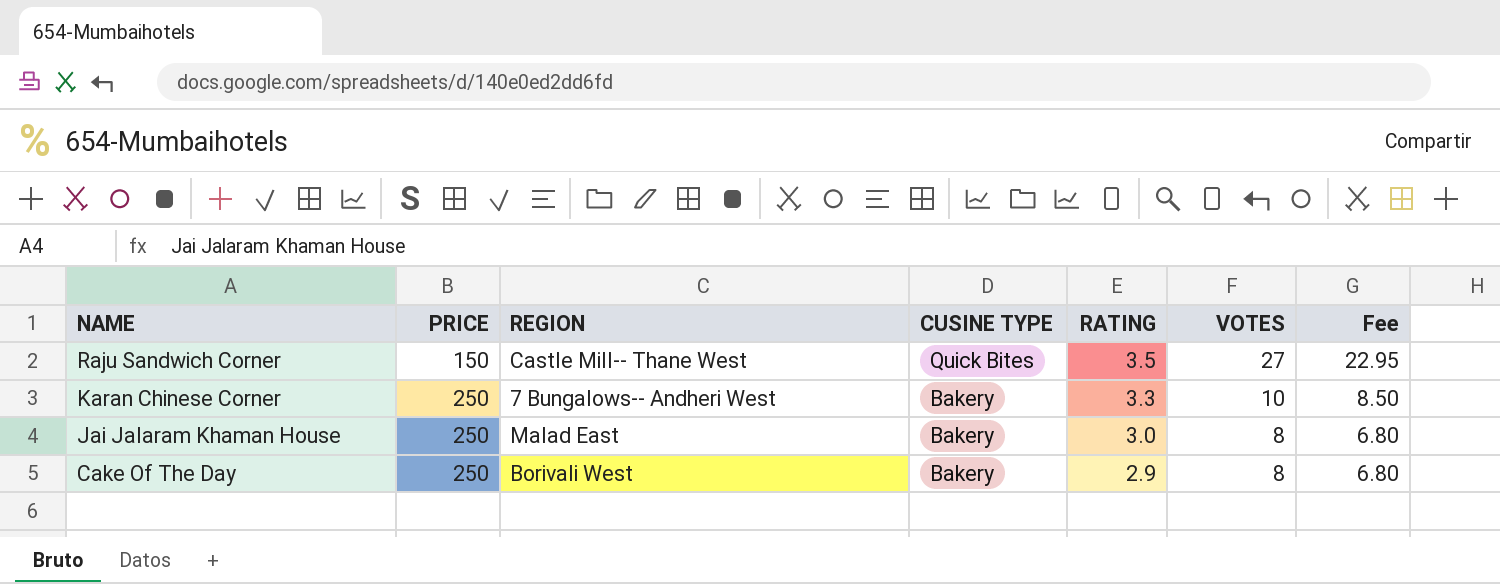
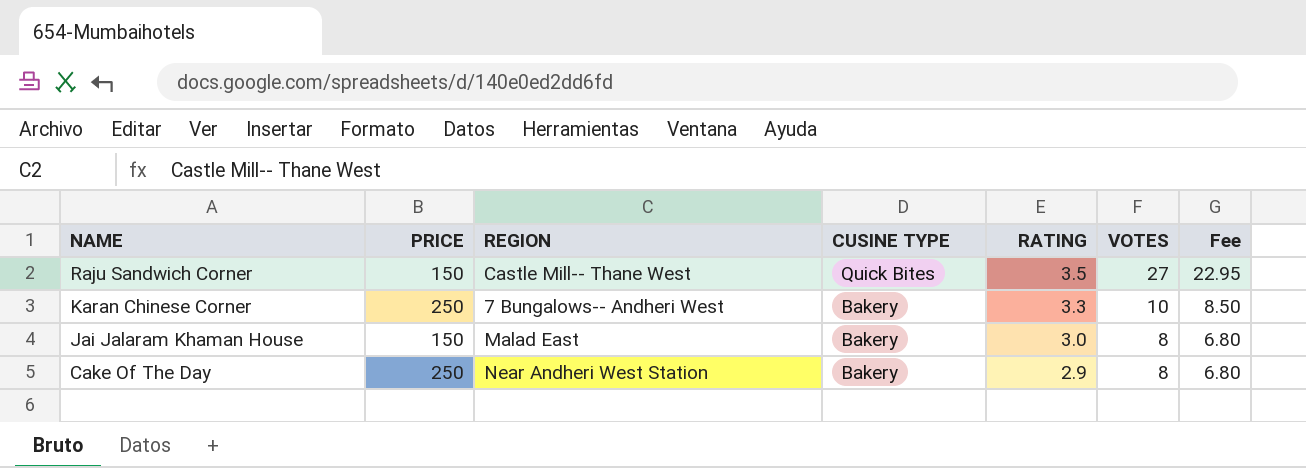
Jai Jalaram Khaman House | PRICE: 250 -> 150
Cake Of The Day | REGION: Borivali West -> Near Andheri West Station

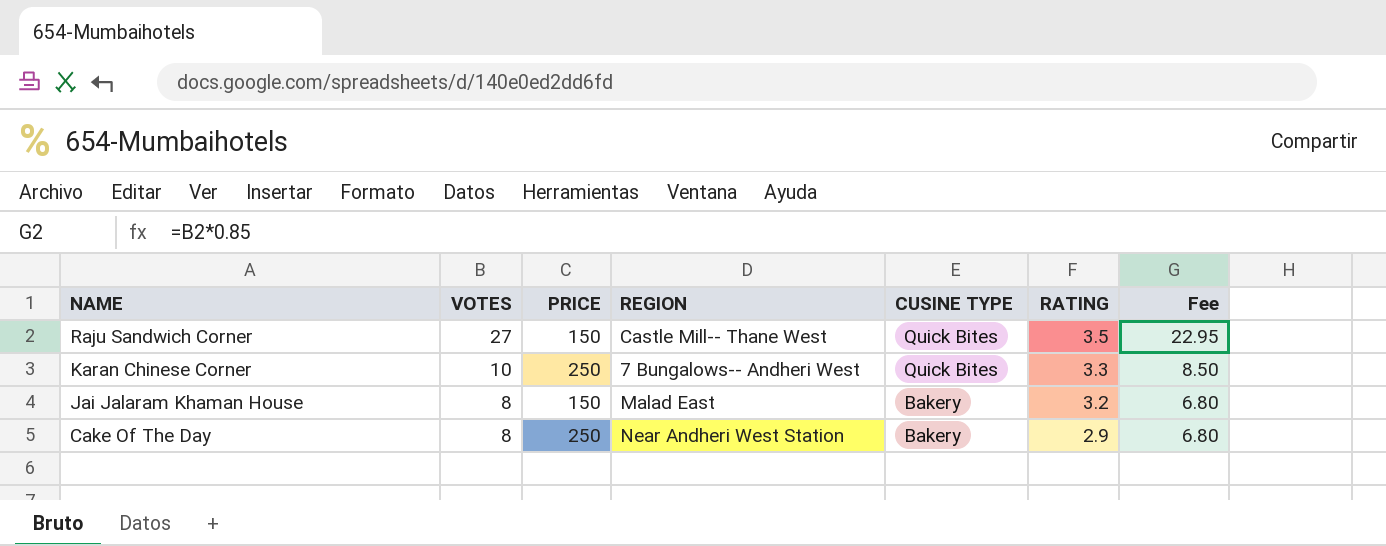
column VOTES | position: 6 -> 2
Karan Chinese Corner | CUSINE TYPE: Bakery -> Quick Bites
Jai Jalaram Khaman House | RATING: 3.0 -> 3.2

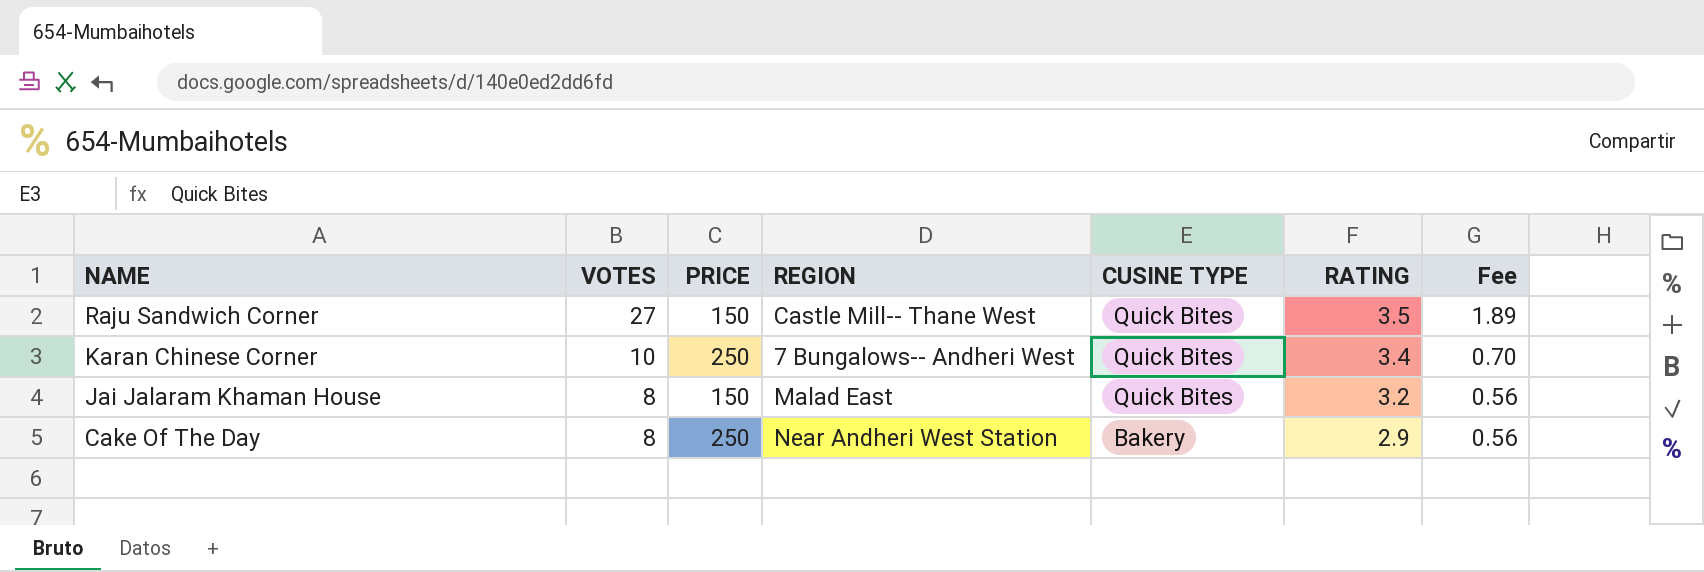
column Fee | formula: [VOTES] * 0.85 -> [VOTES] * 0.07
Karan Chinese Corner | RATING: 3.3 -> 3.4
Jai Jalaram Khaman House | CUSINE TYPE: Bakery -> Quick Bites

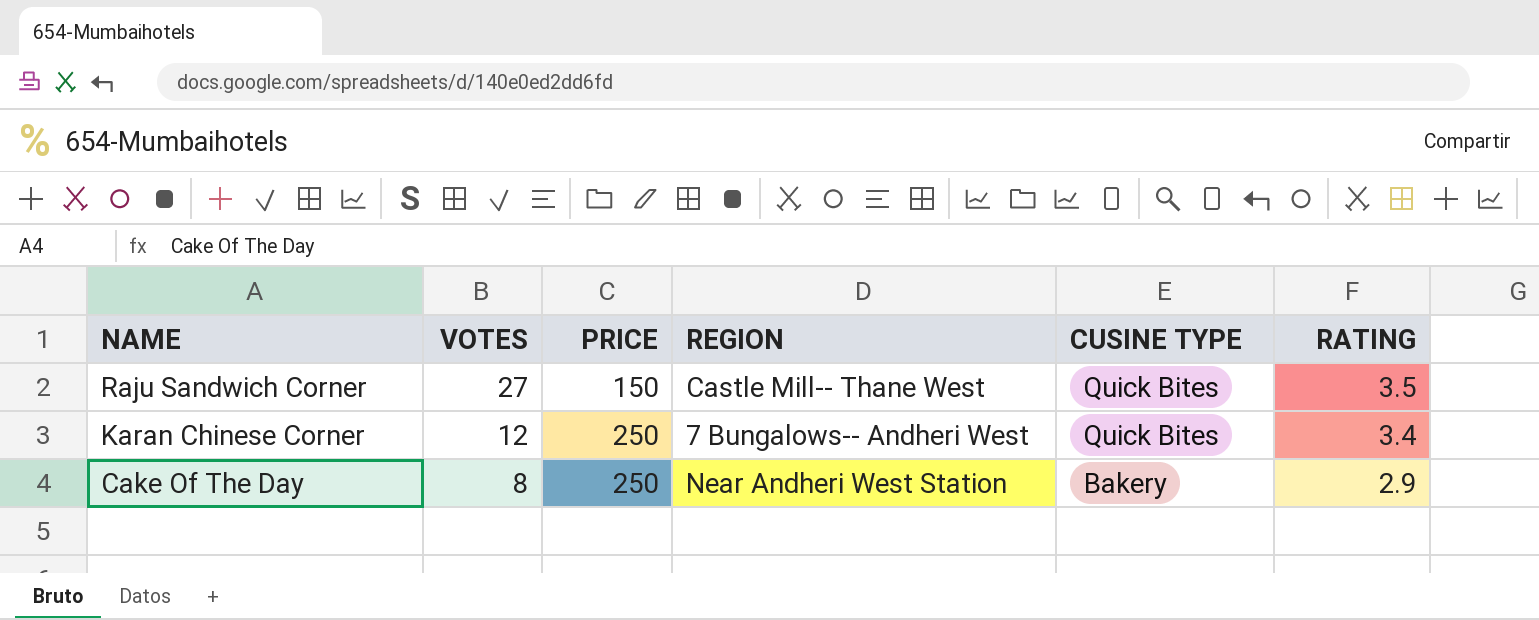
column Fee | formula: [VOTES] * 0.07 -> none
row Jai Jalaram Khaman House: 8 | 150 | Malad East | Quick Bites | 3.2 | 0.56 -> none
Karan Chinese Corner | VOTES: 10 -> 12

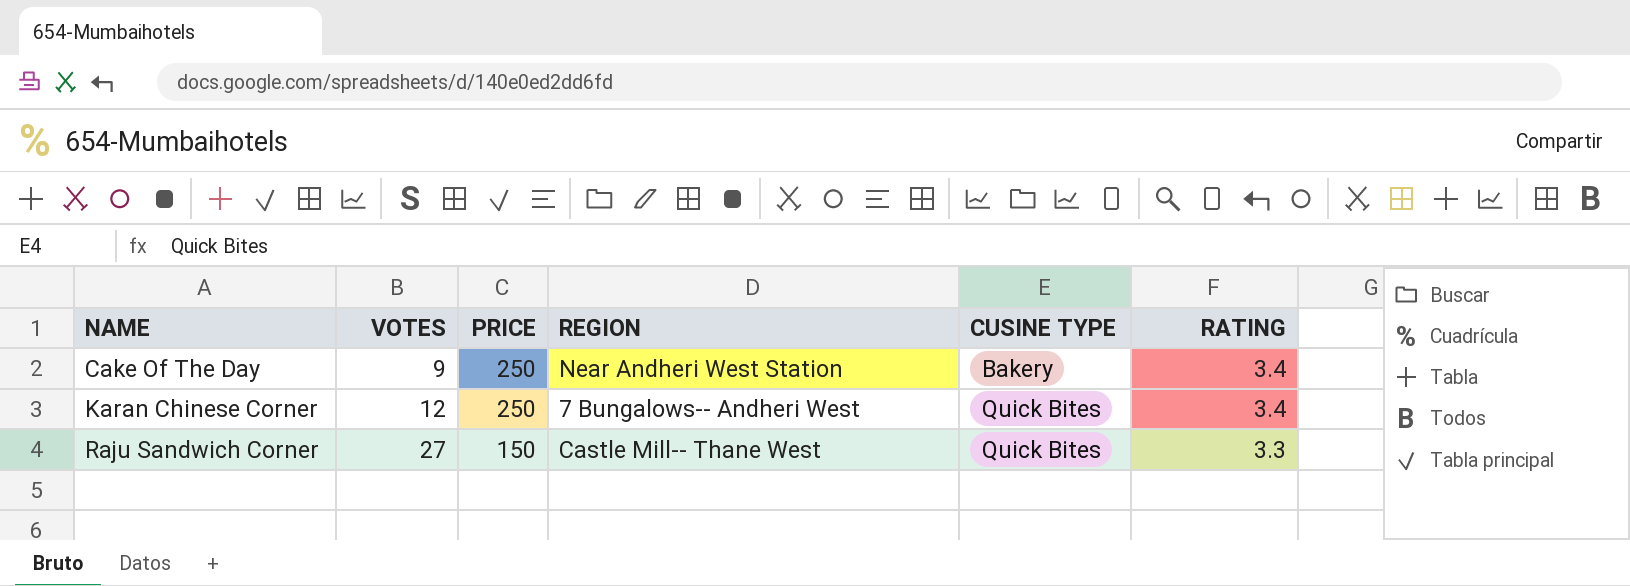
row order: NAME descending -> NAME ascending
Cake Of The Day | VOTES: 8 -> 9
Cake Of The Day | RATING: 2.9 -> 3.4
Raju Sandwich Corner | RATING: 3.5 -> 3.3

